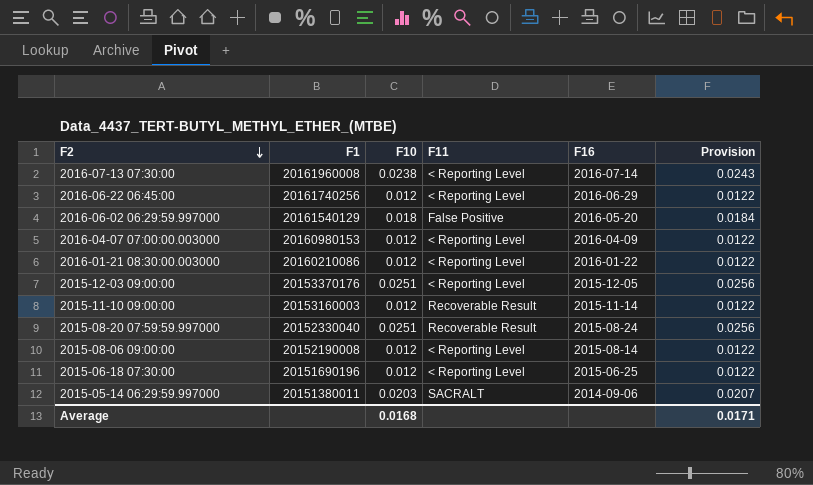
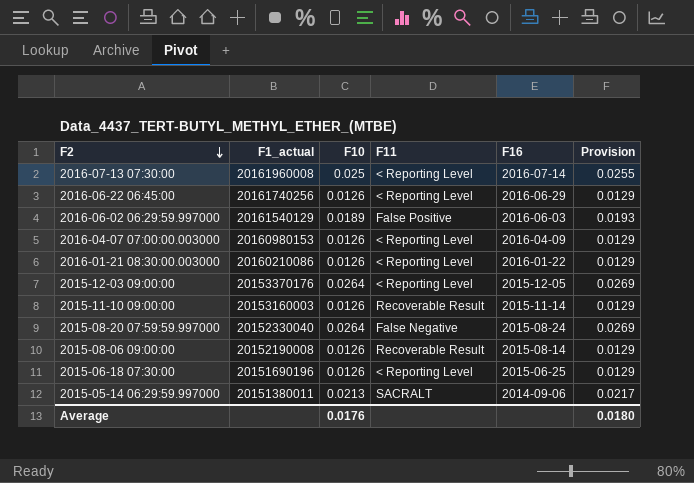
column name: F1 -> F1_actual
2016-07-13 07:30:00 | F10: 0.0238 -> 0.025
2016-07-13 07:30:00 | Provision: 0.0243 -> 0.0255
2016-06-22 06:45:00 | F10: 0.012 -> 0.0126
2016-06-22 06:45:00 | Provision: 0.0122 -> 0.0129
2016-06-02 06:29:59.997000 | F10: 0.018 -> 0.0189
2016-06-02 06:29:59.997000 | F16: 2016-05-20 -> 2016-06-03
2016-06-02 06:29:59.997000 | Provision: 0.0184 -> 0.0193
2016-04-07 07:00:00.003000 | F10: 0.012 -> 0.0126
2016-04-07 07:00:00.003000 | Provision: 0.0122 -> 0.0129
2016-01-21 08:30:00.003000 | F10: 0.012 -> 0.0126
2016-01-21 08:30:00.003000 | Provision: 0.0122 -> 0.0129
2015-12-03 09:00:00 | F10: 0.0251 -> 0.0264
2015-12-03 09:00:00 | Provision: 0.0256 -> 0.0269
2015-11-10 09:00:00 | F10: 0.012 -> 0.0126
2015-11-10 09:00:00 | Provision: 0.0122 -> 0.0129
2015-08-20 07:59:59.997000 | F10: 0.0251 -> 0.0264
2015-08-20 07:59:59.997000 | F11: Recoverable Result -> False Negative
2015-08-20 07:59:59.997000 | Provision: 0.0256 -> 0.0269
2015-08-06 09:00:00 | F10: 0.012 -> 0.0126
2015-08-06 09:00:00 | F11: < Reporting Level -> Recoverable Result
2015-08-06 09:00:00 | Provision: 0.0122 -> 0.0129
2015-06-18 07:30:00 | F10: 0.012 -> 0.0126
2015-06-18 07:30:00 | Provision: 0.0122 -> 0.0129
2015-05-14 06:29:59.997000 | F10: 0.0203 -> 0.0213
2015-05-14 06:29:59.997000 | Provision: 0.0207 -> 0.0217
Average | F10: 0.0168 -> 0.0176
Average | Provision: 0.0171 -> 0.0180

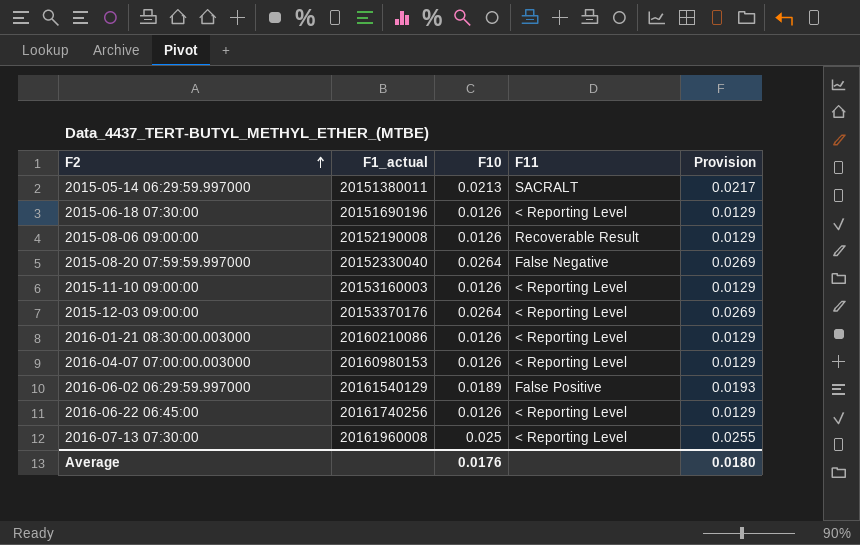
row order: F2 descending -> F2 ascending
column F16 | position: 5 -> none
2015-11-10 09:00:00 | F11: Recoverable Result -> < Reporting Level

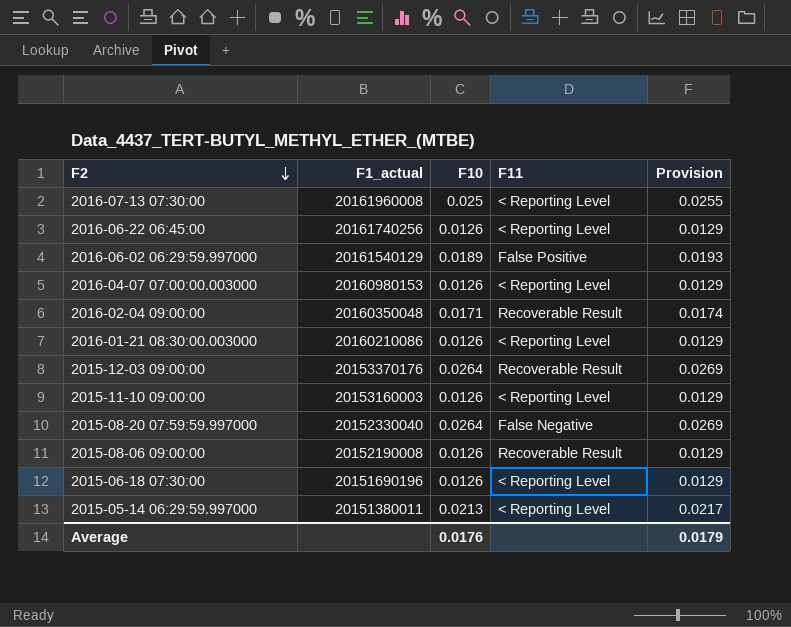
row order: F2 ascending -> F2 descending
row 2016-02-04 09:00:00: none -> 20160350048 | 0.0171 | Recoverable Result | 0.0174
2015-12-03 09:00:00 | F11: < Reporting Level -> Recoverable Result
2015-05-14 06:29:59.997000 | F11: SACRALT -> < Reporting Level
Average | Provision: 0.0180 -> 0.0179

